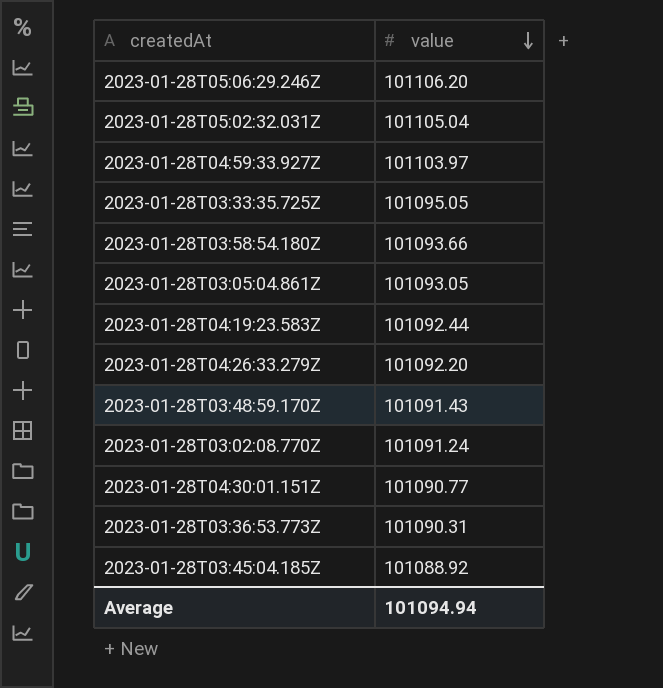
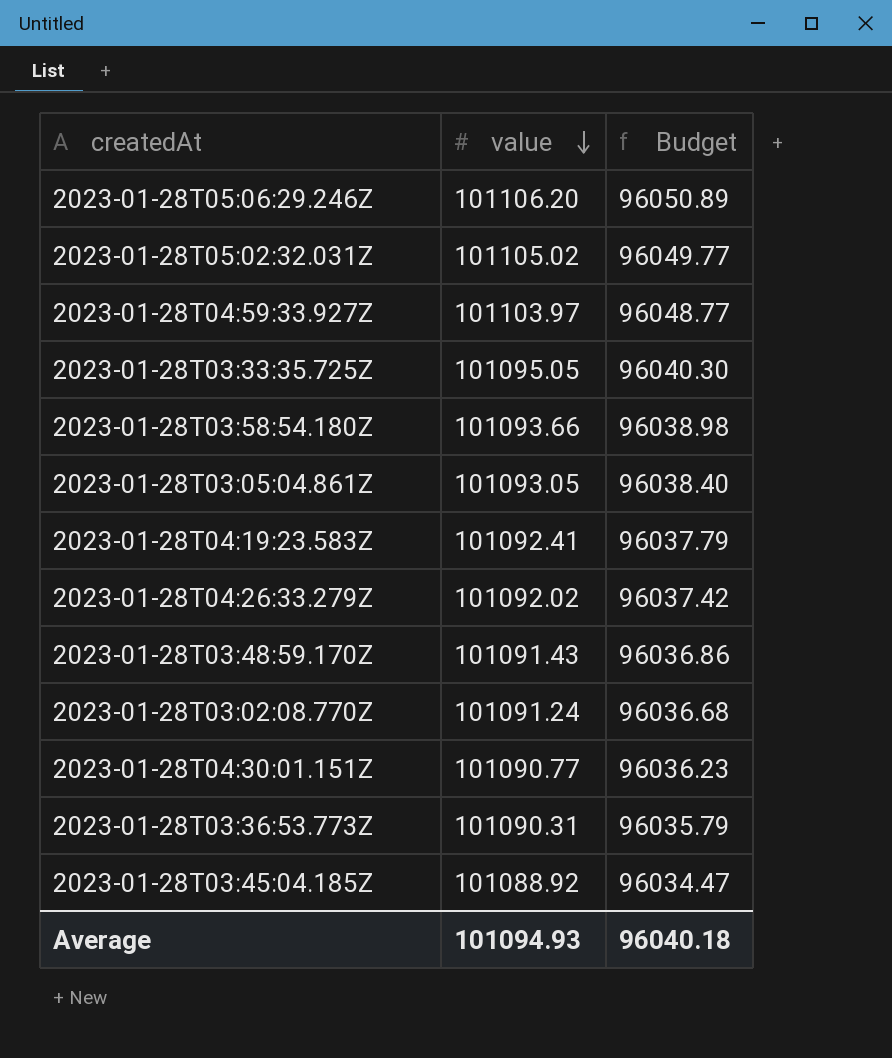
column Budget | formula: none -> [value] * 0.95
2023-01-28T05:02:32.031Z | value: 101105.04 -> 101105.02
2023-01-28T04:19:23.583Z | value: 101092.44 -> 101092.41
2023-01-28T04:26:33.279Z | value: 101092.20 -> 101092.02
Average | value: 101094.94 -> 101094.93

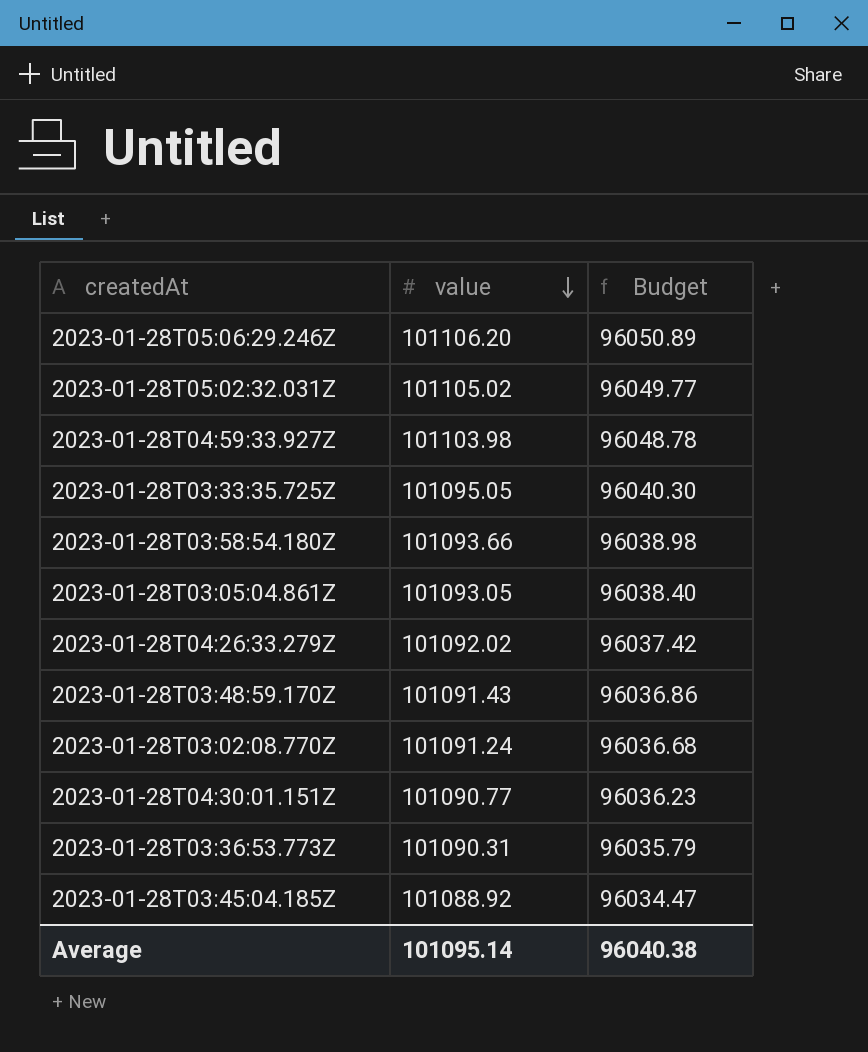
row 2023-01-28T04:19:23.583Z: 101092.41 | 96037.79 -> none
2023-01-28T04:59:33.927Z | value: 101103.97 -> 101103.98
2023-01-28T04:59:33.927Z | Budget: 96048.77 -> 96048.78
Average | value: 101094.93 -> 101095.14
Average | Budget: 96040.18 -> 96040.38

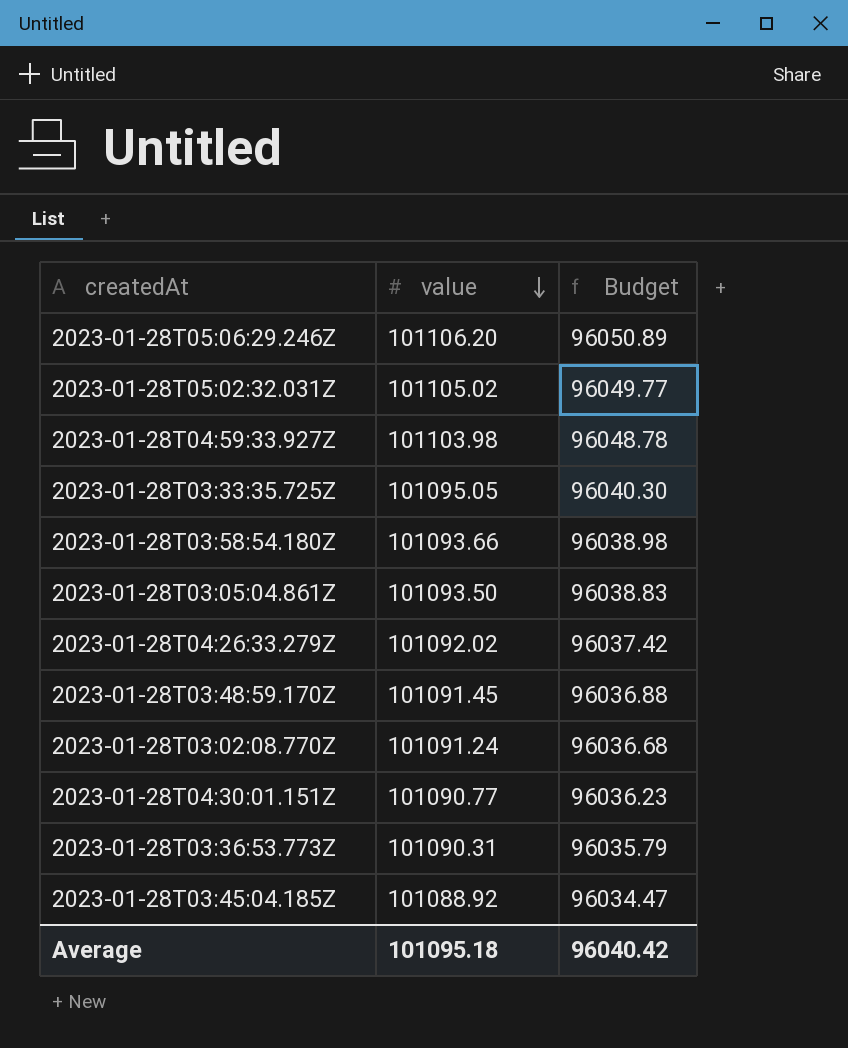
2023-01-28T03:05:04.861Z | value: 101093.05 -> 101093.50
2023-01-28T03:05:04.861Z | Budget: 96038.40 -> 96038.83
2023-01-28T03:48:59.170Z | value: 101091.43 -> 101091.45
2023-01-28T03:48:59.170Z | Budget: 96036.86 -> 96036.88
Average | value: 101095.14 -> 101095.18
Average | Budget: 96040.38 -> 96040.42

